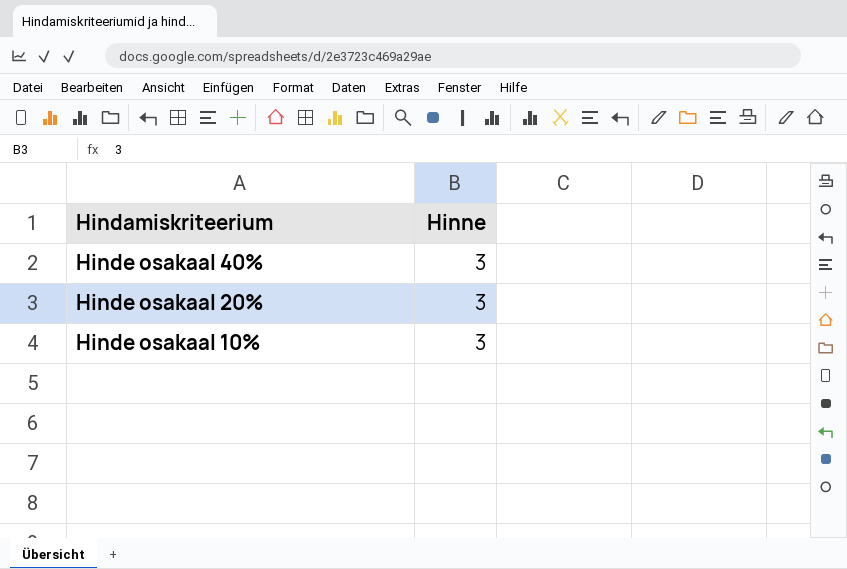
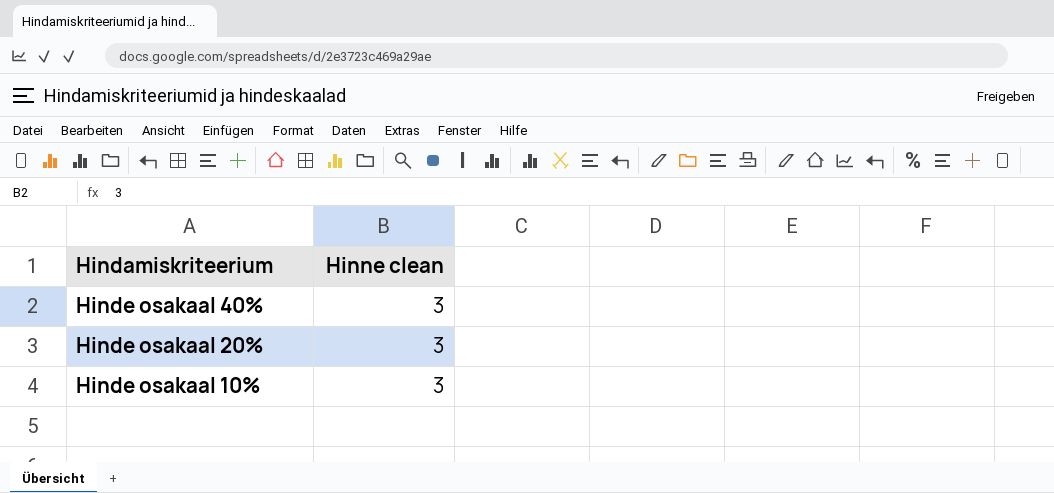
column name: Hinne -> Hinne clean

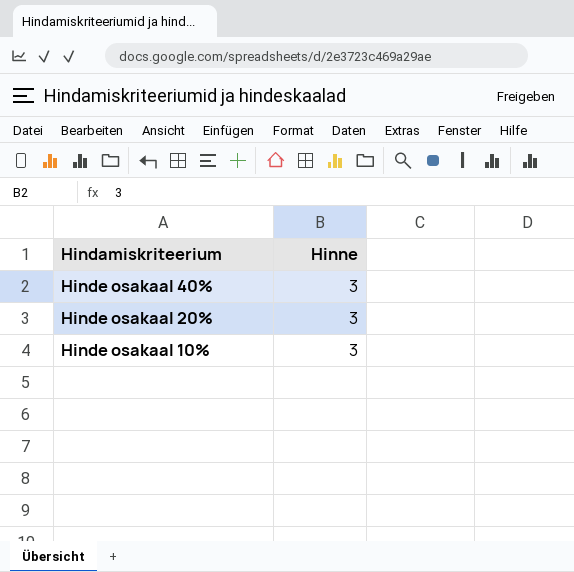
column name: Hinne clean -> Hinne

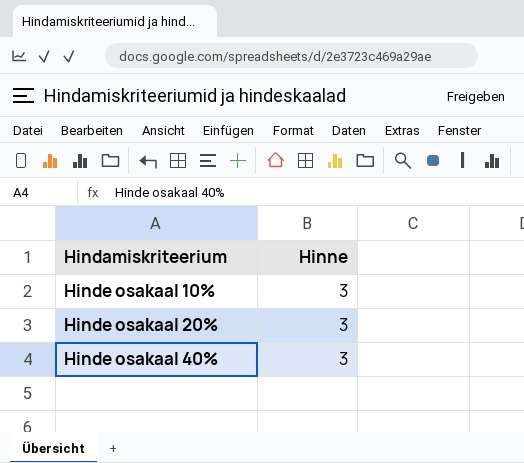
row order: Hindamiskriteerium descending -> Hindamiskriteerium ascending

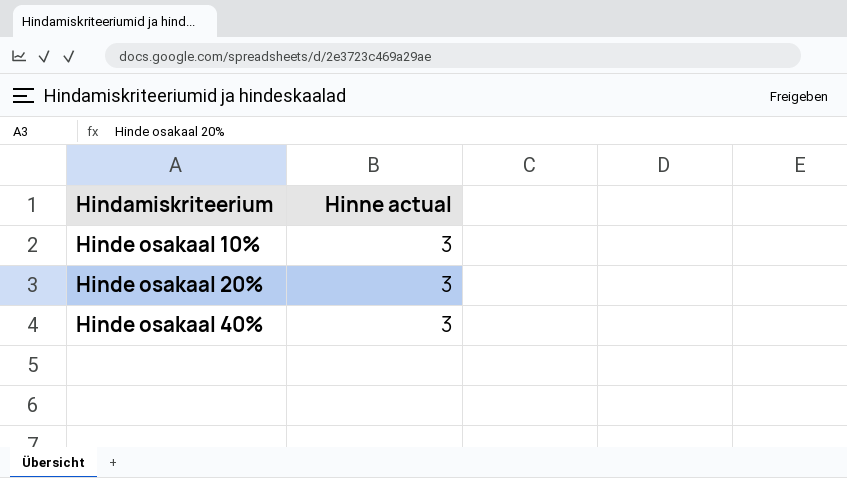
column name: Hinne -> Hinne actual

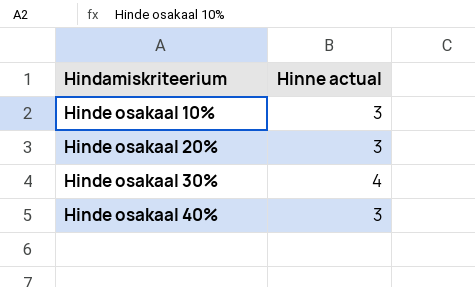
row Hinde osakaal 30%: none -> 4

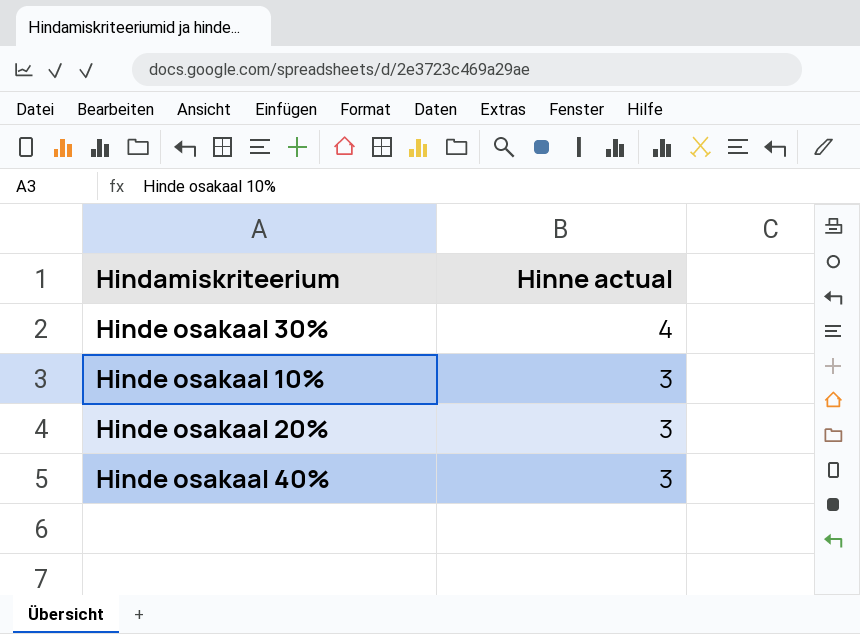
row order: Hindamiskriteerium ascending -> Hinne actual descending

